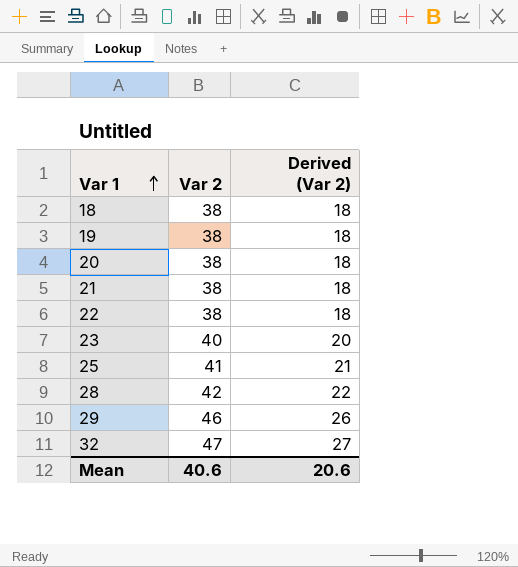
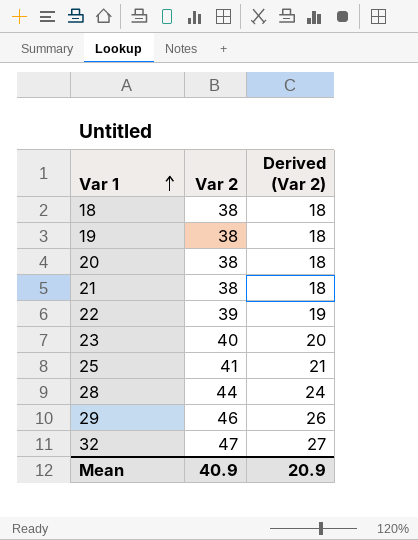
22 | Var 2: 38 -> 39
22 | Derived (Var 2): 18 -> 19
28 | Var 2: 42 -> 44
28 | Derived (Var 2): 22 -> 24
Mean | Var 2: 40.6 -> 40.9
Mean | Derived (Var 2): 20.6 -> 20.9

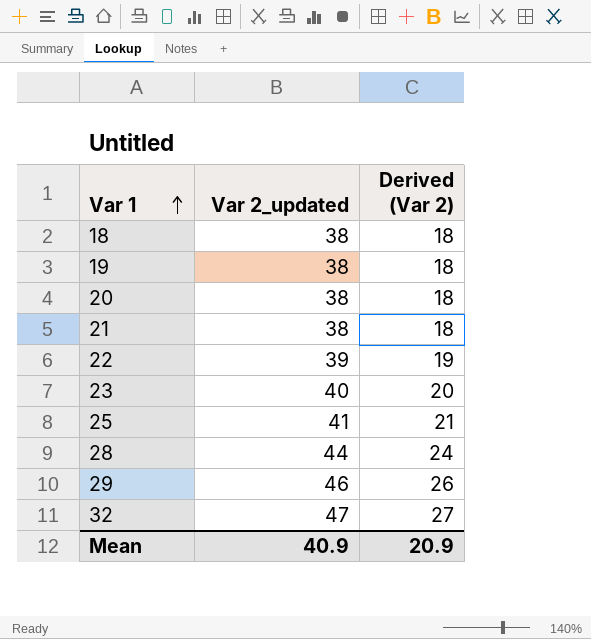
column name: Var 2 -> Var 2_updated

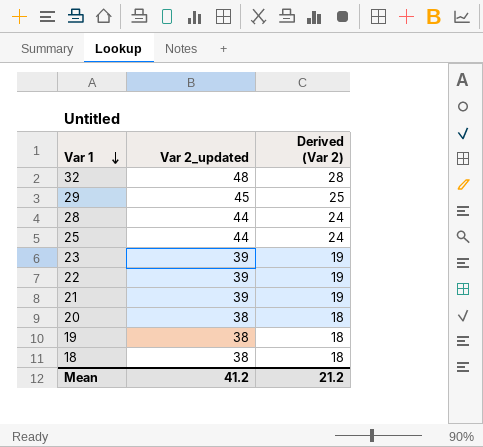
row order: Var 1 ascending -> Var 1 descending
32 | Var 2_updated: 47 -> 48
32 | Derived (Var 2): 27 -> 28
29 | Var 2_updated: 46 -> 45
29 | Derived (Var 2): 26 -> 25
25 | Var 2_updated: 41 -> 44
25 | Derived (Var 2): 21 -> 24
23 | Var 2_updated: 40 -> 39
23 | Derived (Var 2): 20 -> 19
21 | Var 2_updated: 38 -> 39
21 | Derived (Var 2): 18 -> 19
Mean | Var 2_updated: 40.9 -> 41.2
Mean | Derived (Var 2): 20.9 -> 21.2

